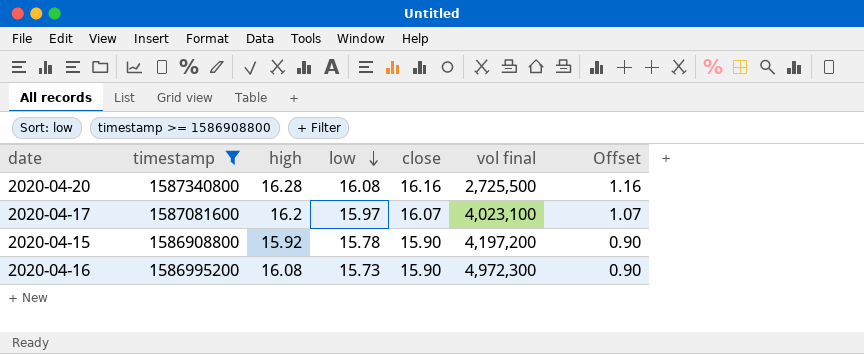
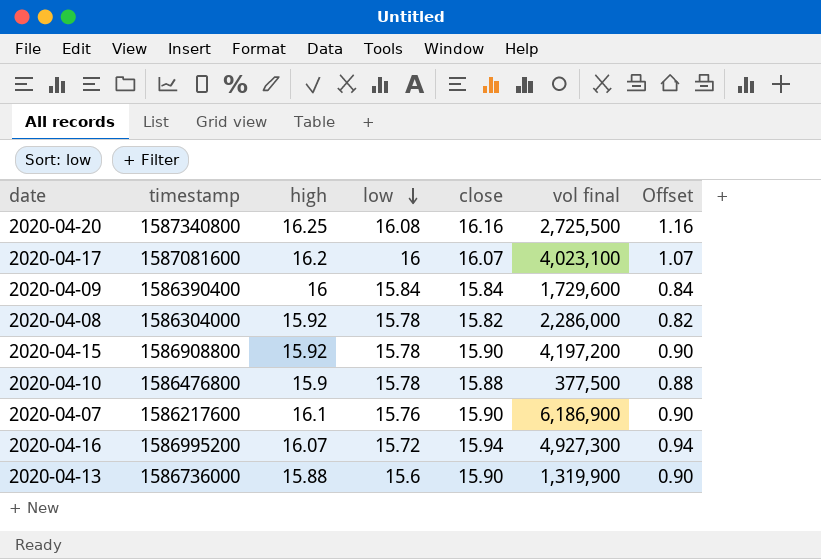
filter: timestamp >= 1586908800 -> none
2020-04-20 | high: 16.28 -> 16.25
2020-04-17 | low: 15.97 -> 16
2020-04-16 | high: 16.08 -> 16.07
2020-04-16 | low: 15.73 -> 15.72
2020-04-16 | close: 15.90 -> 15.94
2020-04-16 | vol final: 4,972,300 -> 4,927,300
2020-04-16 | Offset: 0.90 -> 0.94

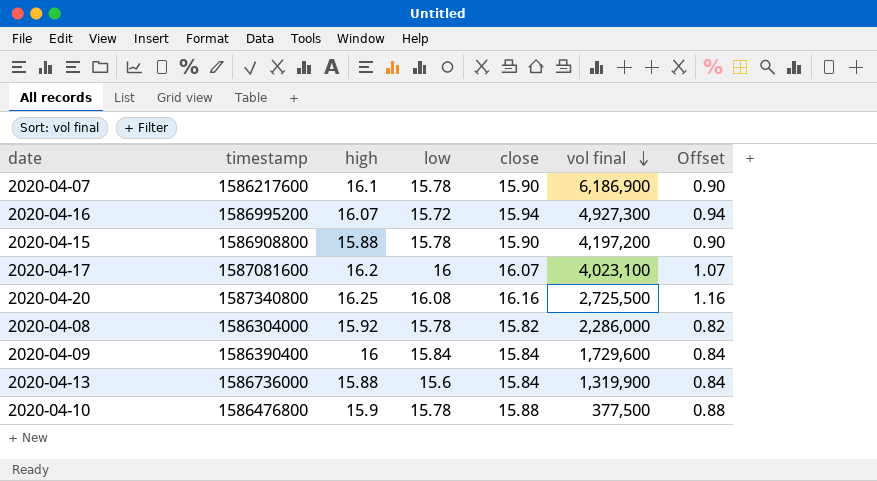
row order: low descending -> vol final descending
2020-04-07 | low: 15.76 -> 15.78
2020-04-15 | high: 15.92 -> 15.88
2020-04-13 | close: 15.90 -> 15.84
2020-04-13 | Offset: 0.90 -> 0.84

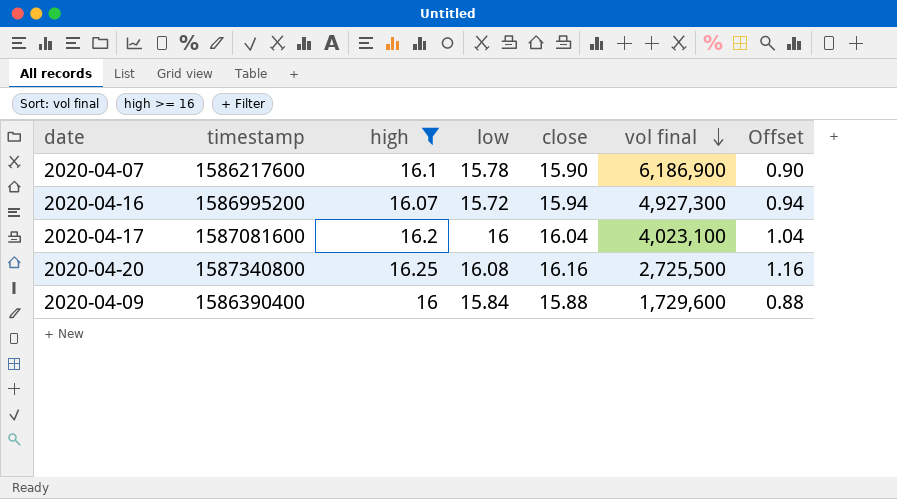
filter: none -> high >= 16
2020-04-17 | close: 16.07 -> 16.04
2020-04-17 | Offset: 1.07 -> 1.04
2020-04-09 | close: 15.84 -> 15.88
2020-04-09 | Offset: 0.84 -> 0.88

